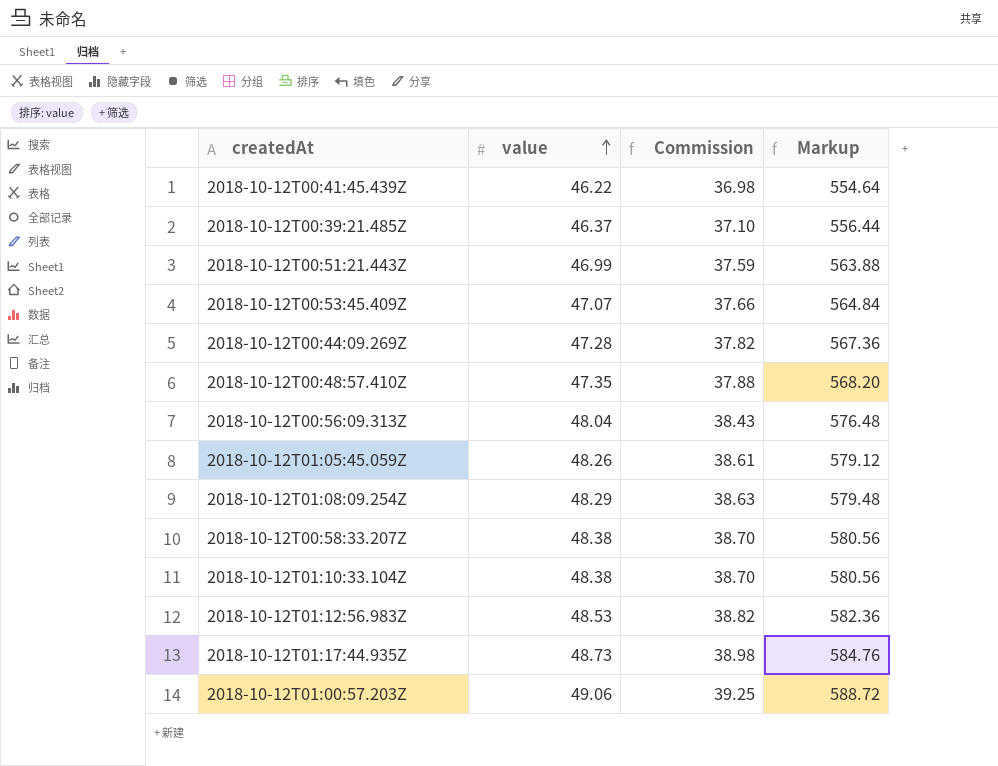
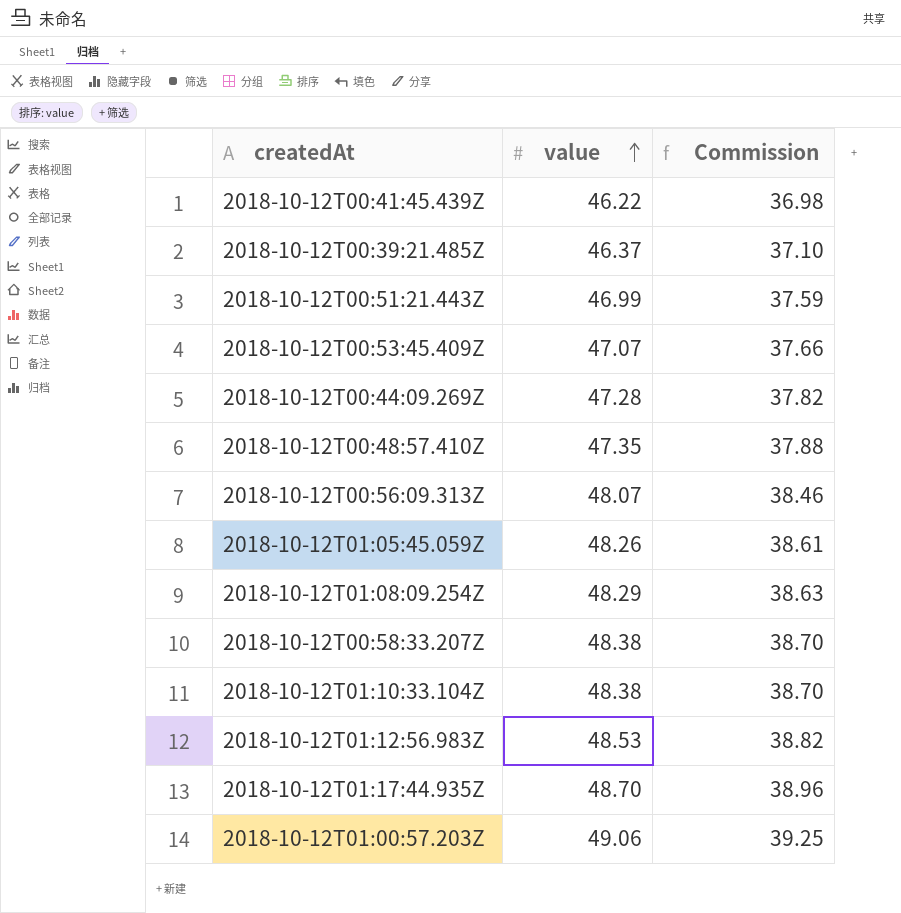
column Markup | formula: [value] * 12 -> none
2018-10-12T00:56:09.313Z | value: 48.04 -> 48.07
2018-10-12T00:56:09.313Z | Commission: 38.43 -> 38.46
2018-10-12T01:17:44.935Z | value: 48.73 -> 48.70
2018-10-12T01:17:44.935Z | Commission: 38.98 -> 38.96

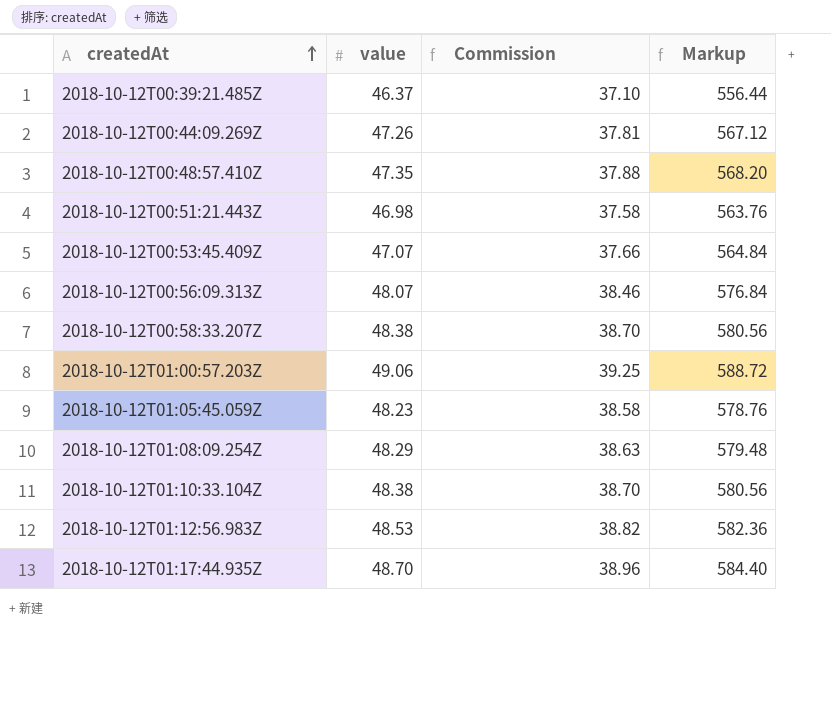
row order: value ascending -> createdAt ascending
column Markup | formula: none -> [value] * 12
row 2018-10-12T00:41:45.439Z: 46.22 | 36.98 -> none
2018-10-12T00:44:09.269Z | value: 47.28 -> 47.26
2018-10-12T00:44:09.269Z | Commission: 37.82 -> 37.81
2018-10-12T00:51:21.443Z | value: 46.99 -> 46.98
2018-10-12T00:51:21.443Z | Commission: 37.59 -> 37.58
2018-10-12T01:05:45.059Z | value: 48.26 -> 48.23
2018-10-12T01:05:45.059Z | Commission: 38.61 -> 38.58

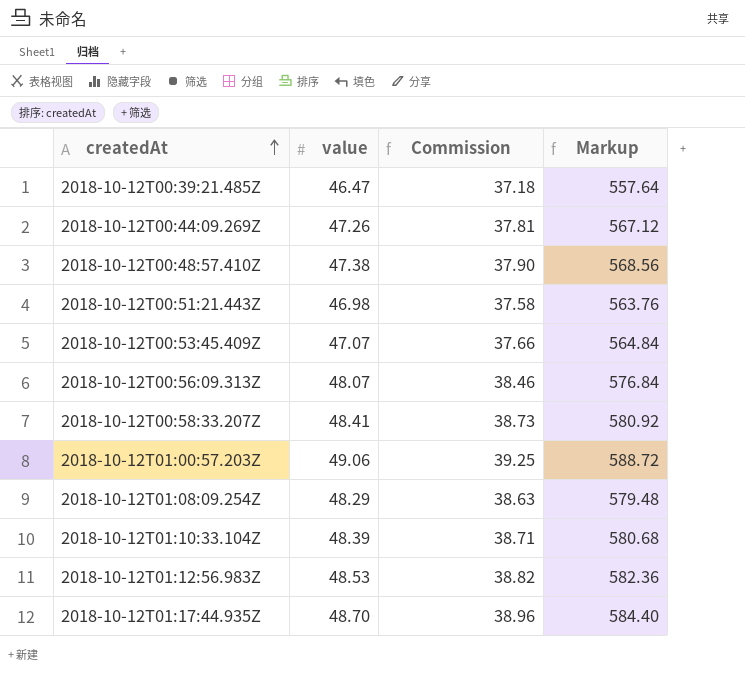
row 2018-10-12T01:05:45.059Z: 48.23 | 38.58 | 578.76 -> none
2018-10-12T00:39:21.485Z | value: 46.37 -> 46.47
2018-10-12T00:39:21.485Z | Commission: 37.10 -> 37.18
2018-10-12T00:39:21.485Z | Markup: 556.44 -> 557.64
2018-10-12T00:48:57.410Z | value: 47.35 -> 47.38
2018-10-12T00:48:57.410Z | Commission: 37.88 -> 37.90
2018-10-12T00:48:57.410Z | Markup: 568.20 -> 568.56
2018-10-12T00:58:33.207Z | value: 48.38 -> 48.41
2018-10-12T00:58:33.207Z | Commission: 38.70 -> 38.73
2018-10-12T00:58:33.207Z | Markup: 580.56 -> 580.92
2018-10-12T01:10:33.104Z | value: 48.38 -> 48.39
2018-10-12T01:10:33.104Z | Commission: 38.70 -> 38.71
2018-10-12T01:10:33.104Z | Markup: 580.56 -> 580.68

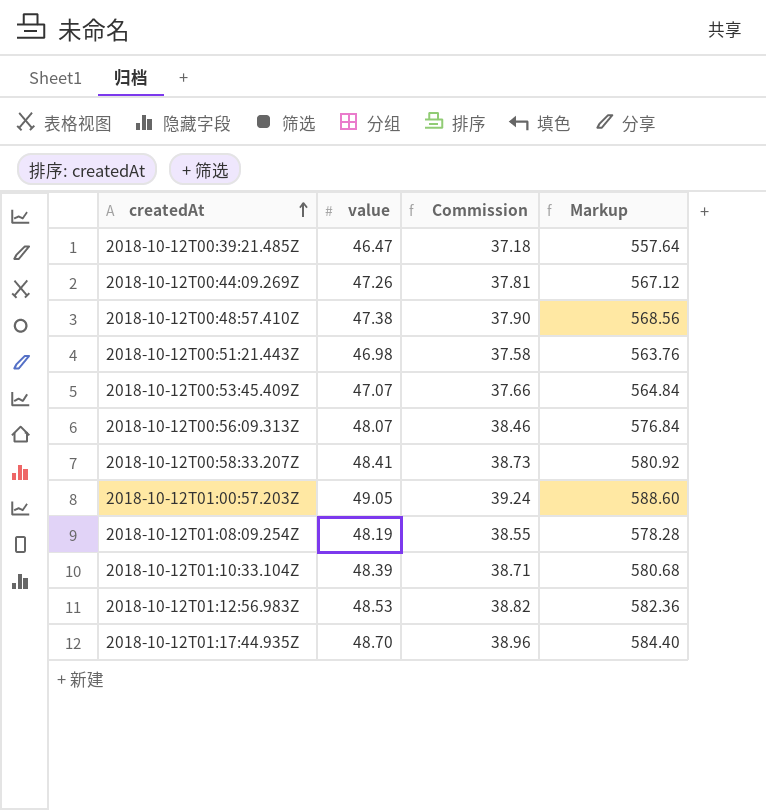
2018-10-12T01:00:57.203Z | value: 49.06 -> 49.05
2018-10-12T01:00:57.203Z | Commission: 39.25 -> 39.24
2018-10-12T01:00:57.203Z | Markup: 588.72 -> 588.60
2018-10-12T01:08:09.254Z | value: 48.29 -> 48.19
2018-10-12T01:08:09.254Z | Commission: 38.63 -> 38.55
2018-10-12T01:08:09.254Z | Markup: 579.48 -> 578.28

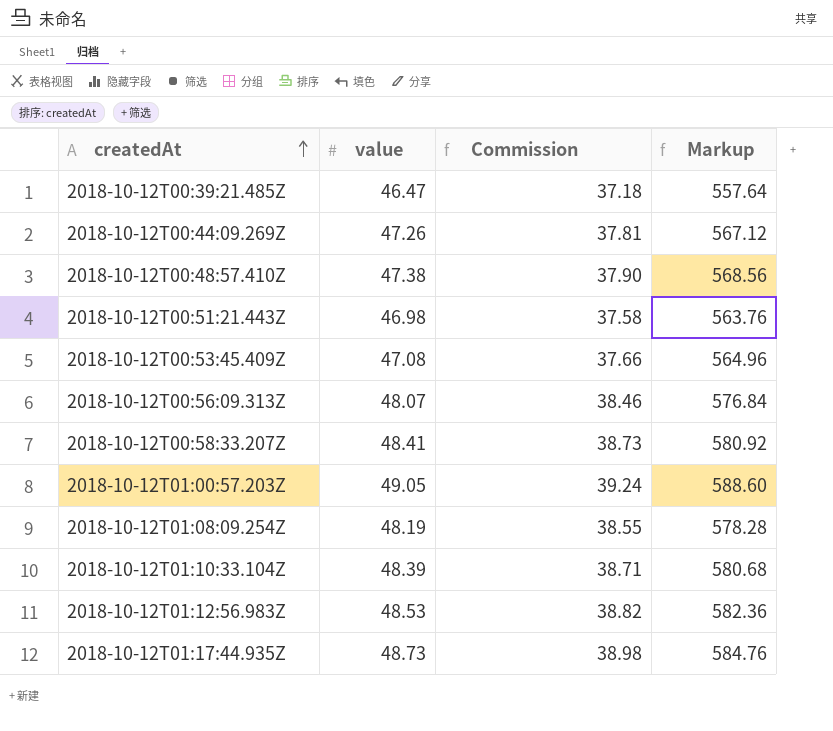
2018-10-12T00:53:45.409Z | value: 47.07 -> 47.08
2018-10-12T00:53:45.409Z | Markup: 564.84 -> 564.96
2018-10-12T01:17:44.935Z | value: 48.70 -> 48.73
2018-10-12T01:17:44.935Z | Commission: 38.96 -> 38.98
2018-10-12T01:17:44.935Z | Markup: 584.40 -> 584.76

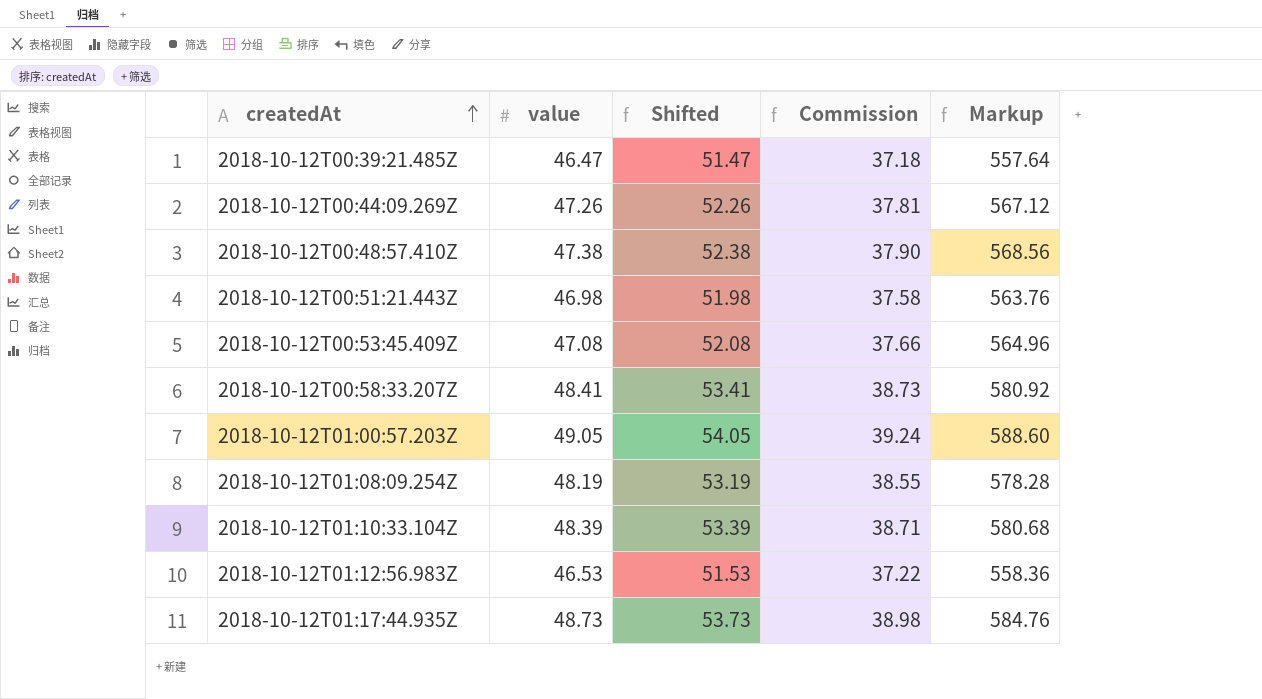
column Shifted | formula: none -> [value] + 5
row 2018-10-12T00:56:09.313Z: 48.07 | 38.46 | 576.84 -> none
2018-10-12T01:12:56.983Z | value: 48.53 -> 46.53
2018-10-12T01:12:56.983Z | Commission: 38.82 -> 37.22
2018-10-12T01:12:56.983Z | Markup: 582.36 -> 558.36

